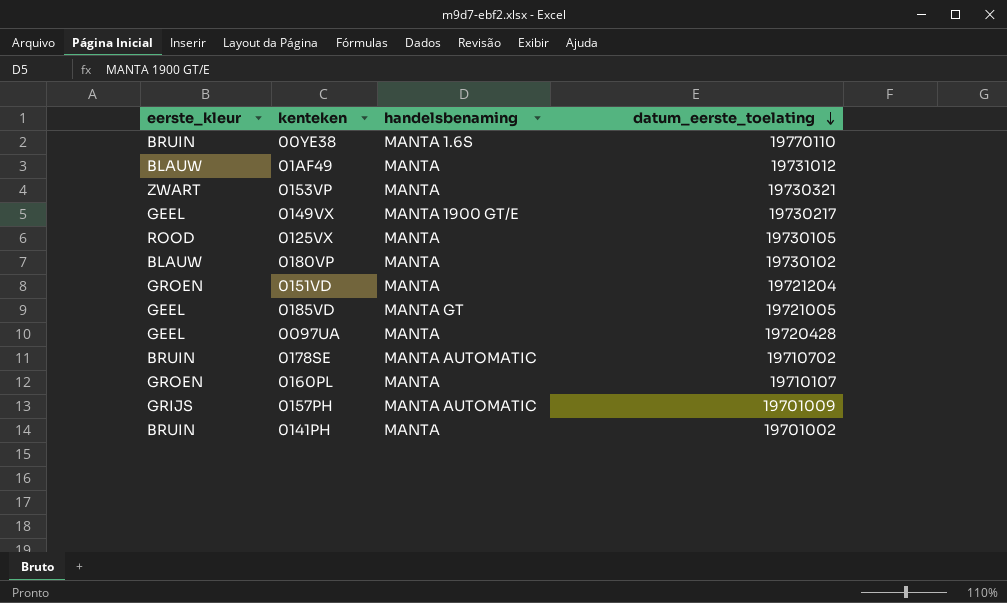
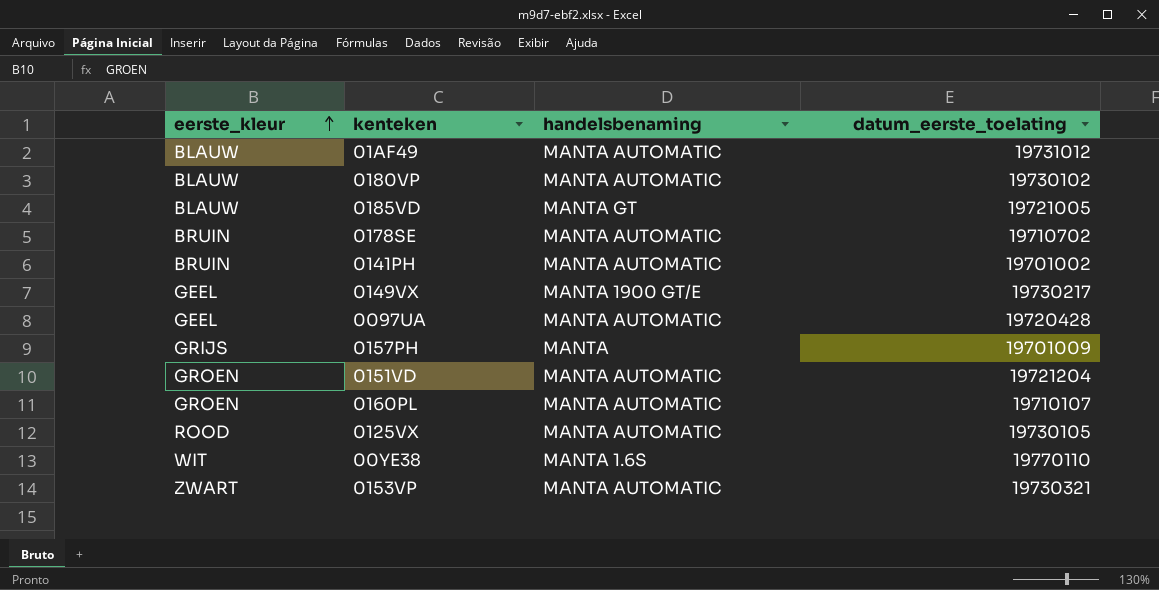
row order: datum_eerste_toelating descending -> eerste_kleur ascending
01AF49 | handelsbenaming: MANTA -> MANTA AUTOMATIC
0180VP | handelsbenaming: MANTA -> MANTA AUTOMATIC
0185VD | eerste_kleur: GEEL -> BLAUW
0141PH | handelsbenaming: MANTA -> MANTA AUTOMATIC
0097UA | handelsbenaming: MANTA -> MANTA AUTOMATIC
0157PH | handelsbenaming: MANTA AUTOMATIC -> MANTA
0151VD | handelsbenaming: MANTA -> MANTA AUTOMATIC
0160PL | handelsbenaming: MANTA -> MANTA AUTOMATIC
0125VX | handelsbenaming: MANTA -> MANTA AUTOMATIC
00YE38 | eerste_kleur: BRUIN -> WIT
0153VP | handelsbenaming: MANTA -> MANTA AUTOMATIC

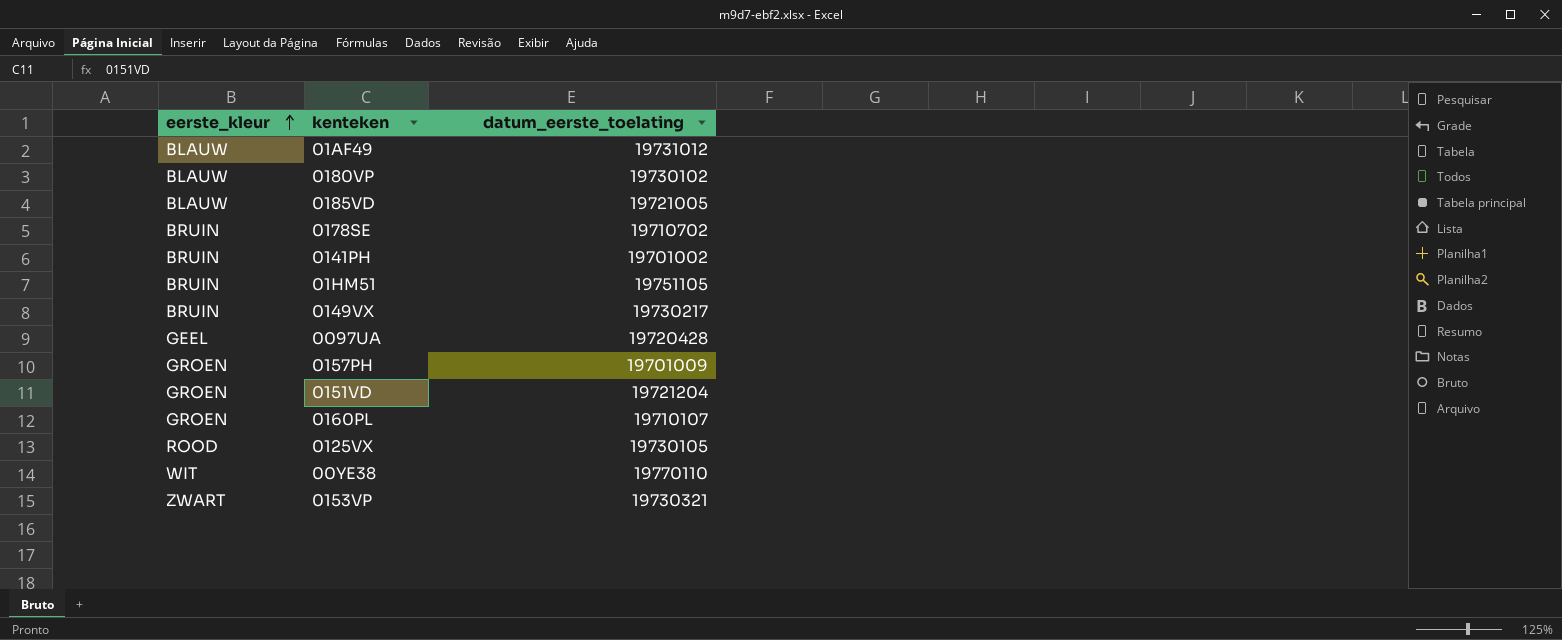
column handelsbenaming | position: 3 -> none
row 01HM51: none -> BRUIN | 19751105
0149VX | eerste_kleur: GEEL -> BRUIN
0157PH | eerste_kleur: GRIJS -> GROEN

